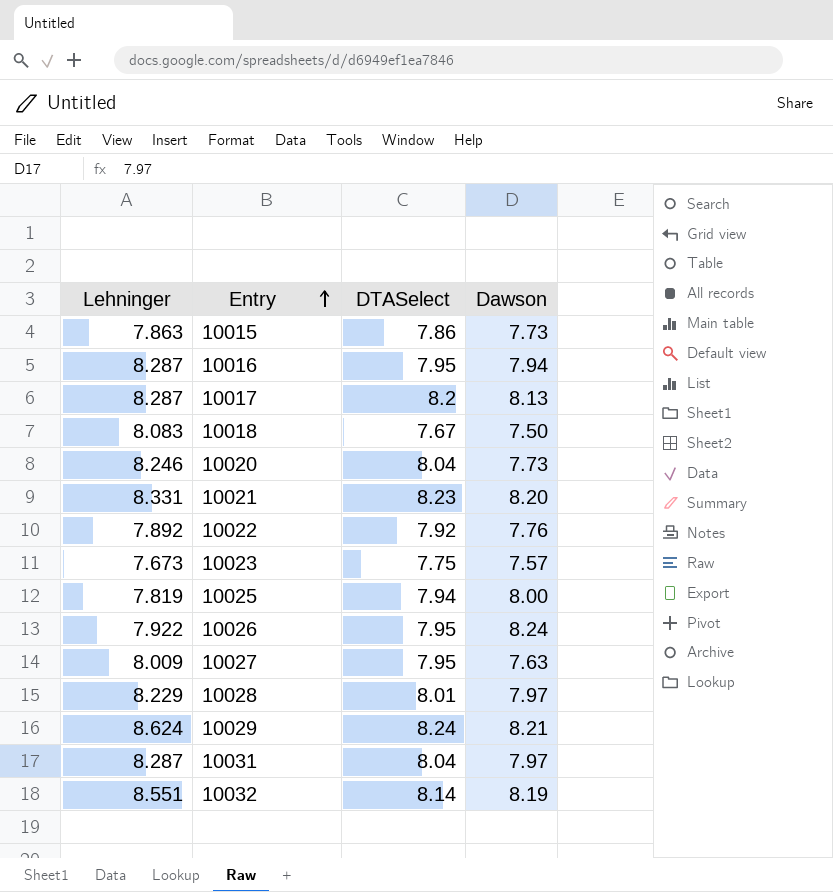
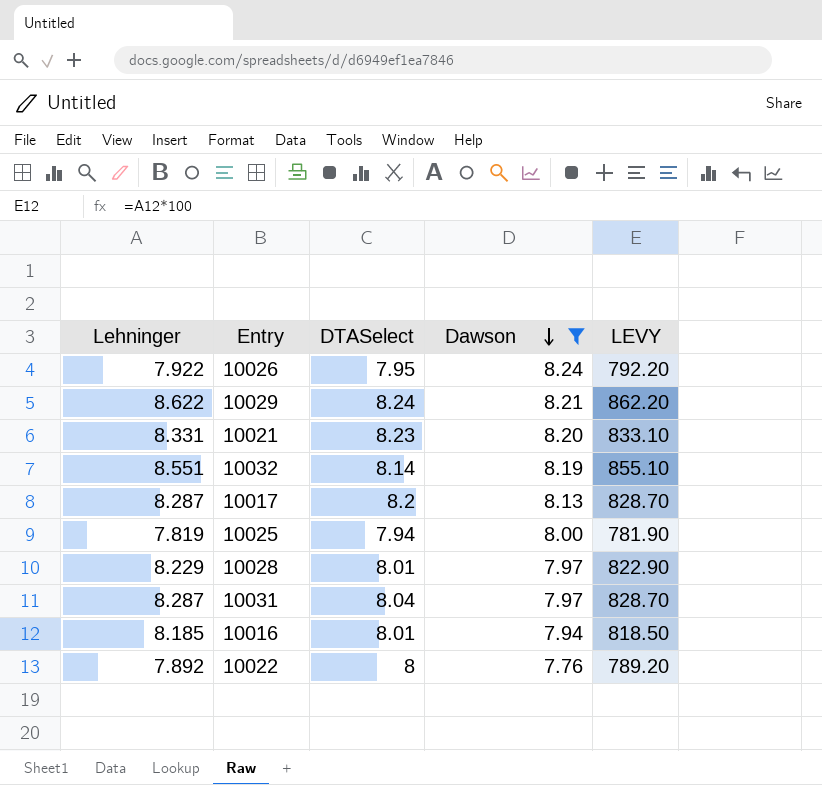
filter: none -> Dawson >= 7.76
row order: Entry ascending -> Dawson descending
column LEVY | formula: none -> [Lehninger] * 100
10029 | Lehninger: 8.624 -> 8.622
10016 | Lehninger: 8.287 -> 8.185
10016 | DTASelect: 7.95 -> 8.01
10022 | DTASelect: 7.92 -> 8

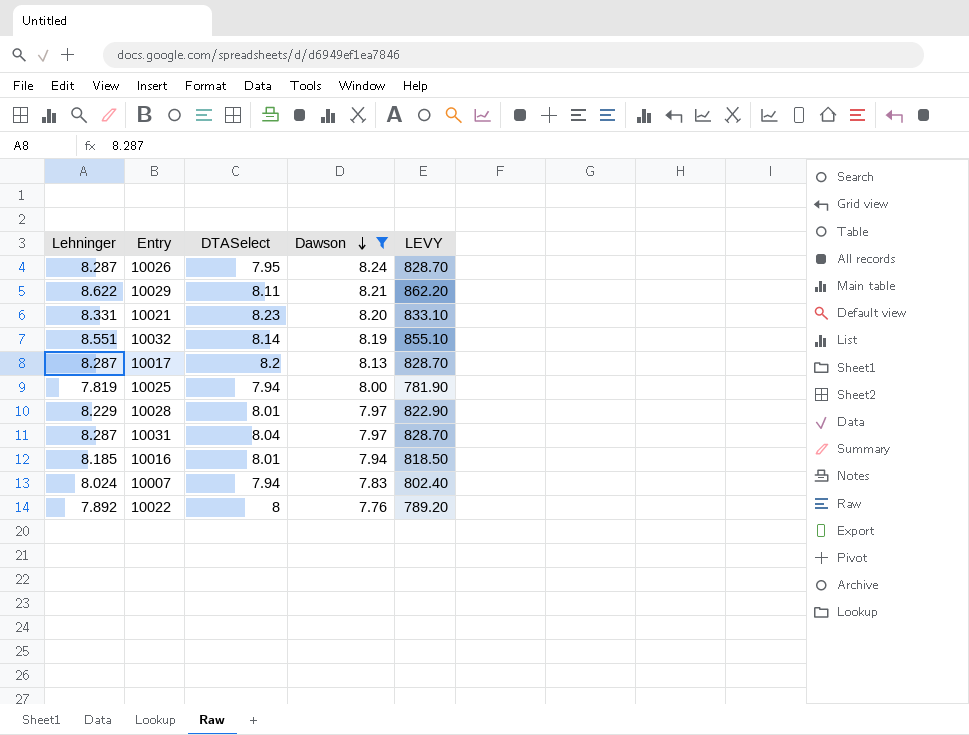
10026 | Lehninger: 7.922 -> 8.287
10026 | LEVY: 792.20 -> 828.70
10029 | DTASelect: 8.24 -> 8.11
row 10007: none -> 8.024 | 7.94 | 7.83 | 802.40

